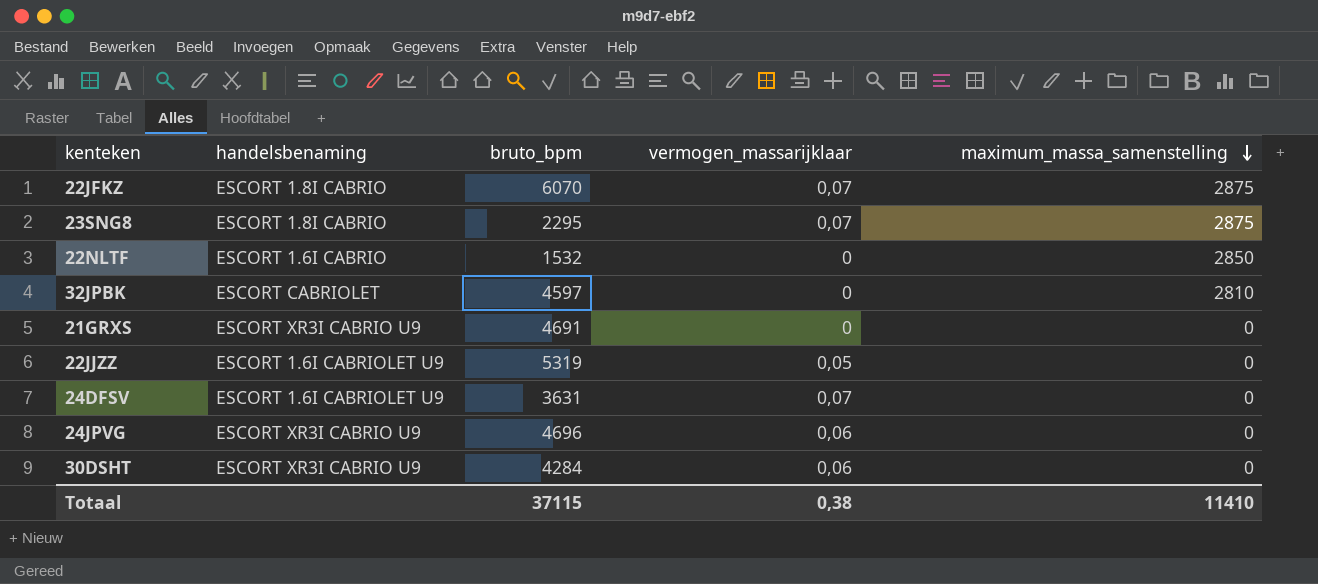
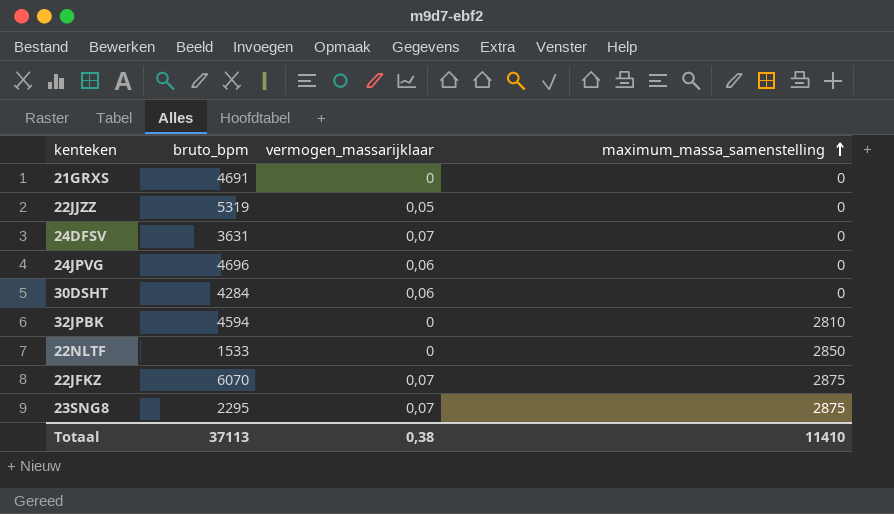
row order: maximum_massa_samenstelling descending -> maximum_massa_samenstelling ascending
column handelsbenaming | position: 2 -> none
32JPBK | bruto_bpm: 4597 -> 4594
22NLTF | bruto_bpm: 1532 -> 1533
Totaal | bruto_bpm: 37115 -> 37113

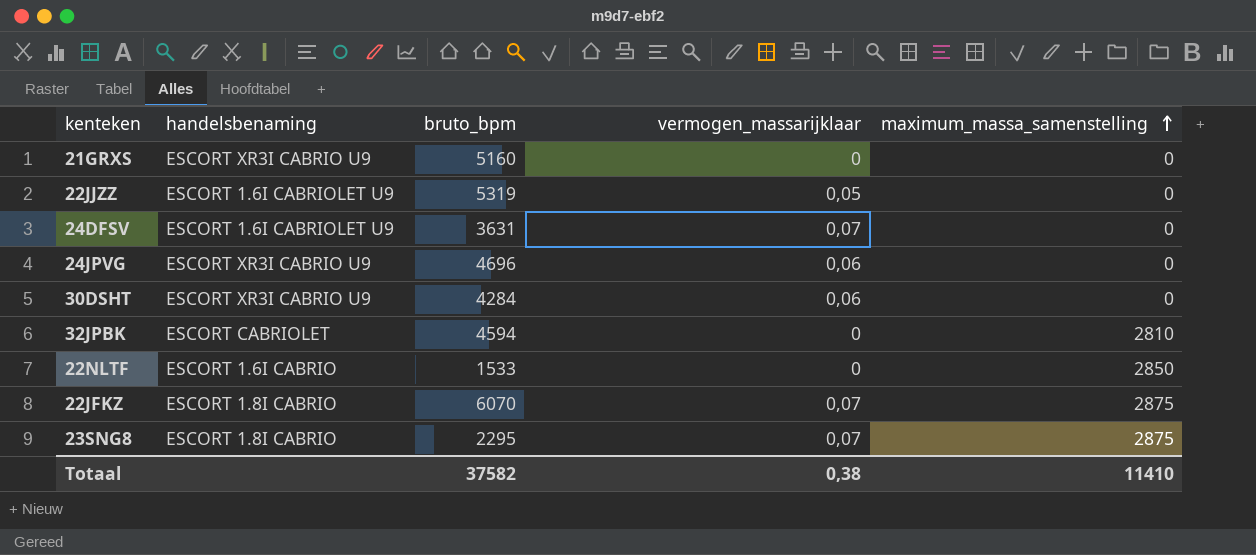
column handelsbenaming | position: none -> 2
21GRXS | bruto_bpm: 4691 -> 5160
Totaal | bruto_bpm: 37113 -> 37582

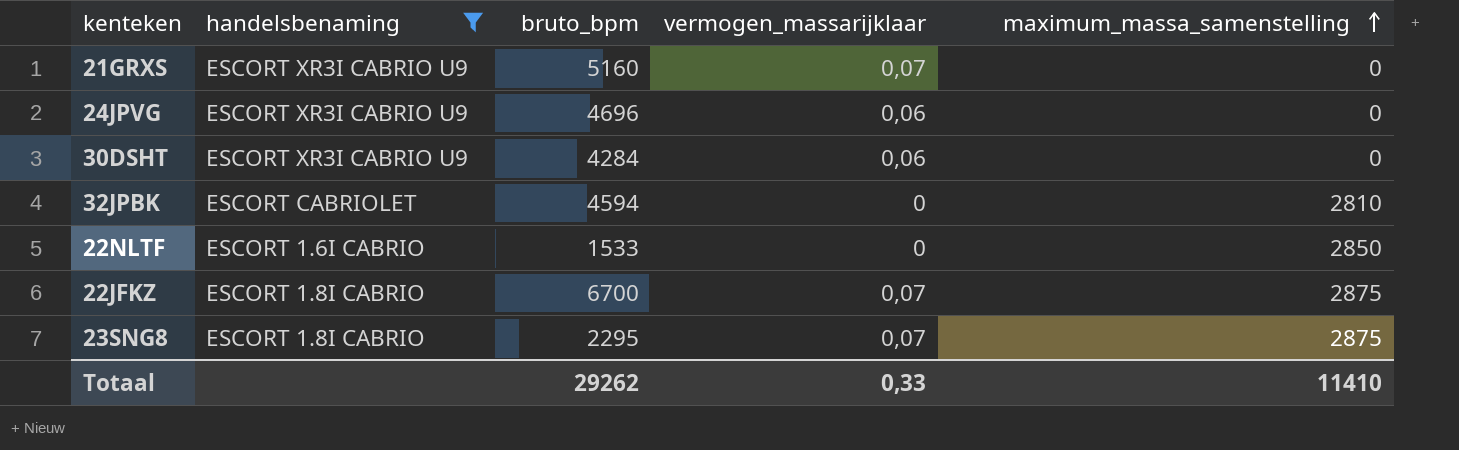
filter: none -> handelsbenaming != ESCORT 1.6I CABRIOLET U9
21GRXS | vermogen_massarijklaar: 0 -> 0,07
22JFKZ | bruto_bpm: 6070 -> 6700
Totaal | bruto_bpm: 37582 -> 29262
Totaal | vermogen_massarijklaar: 0,38 -> 0,33

